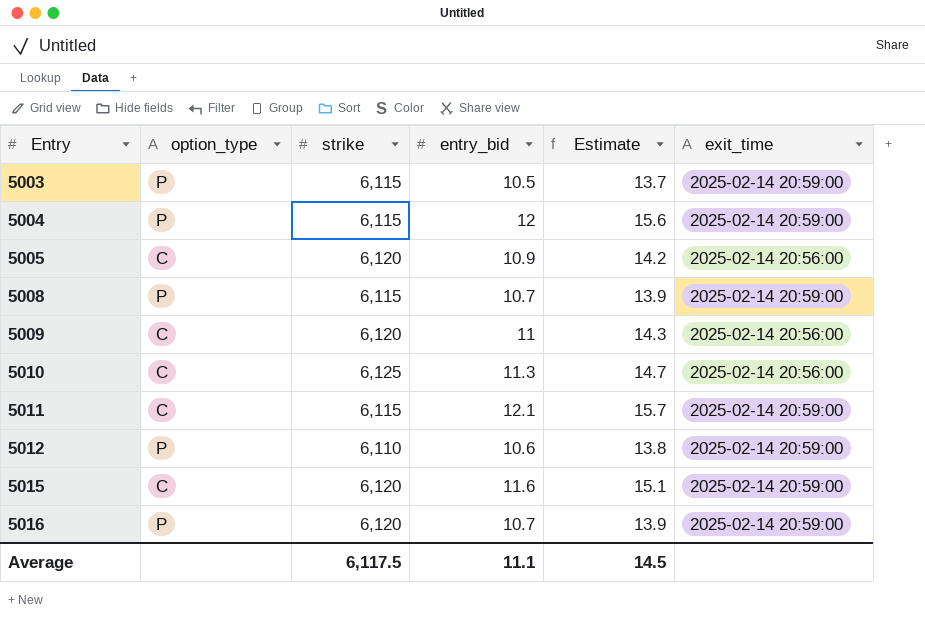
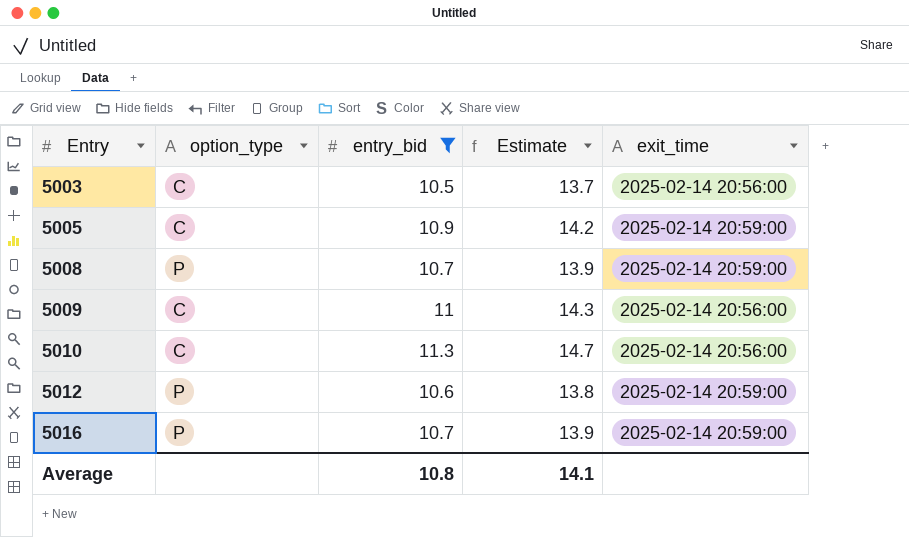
filter: none -> entry_bid <= 11.3
column strike | position: 3 -> none
5003 | option_type: P -> C
5003 | exit_time: 2025-02-14 20:59:00 -> 2025-02-14 20:56:00
5005 | exit_time: 2025-02-14 20:56:00 -> 2025-02-14 20:59:00
Average | entry_bid: 11.1 -> 10.8
Average | Estimate: 14.5 -> 14.1

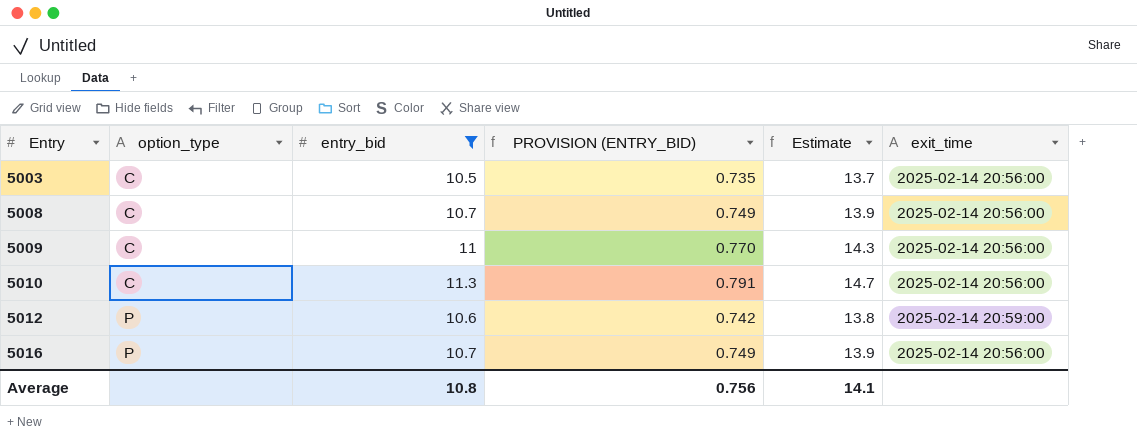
column PROVISION (ENTRY_BID) | formula: none -> [entry_bid] * 0.07
row 5005: C | 10.9 | 14.2 | 2025-02-14 20:59:00 -> none
5008 | option_type: P -> C
5008 | exit_time: 2025-02-14 20:59:00 -> 2025-02-14 20:56:00
5016 | exit_time: 2025-02-14 20:59:00 -> 2025-02-14 20:56:00

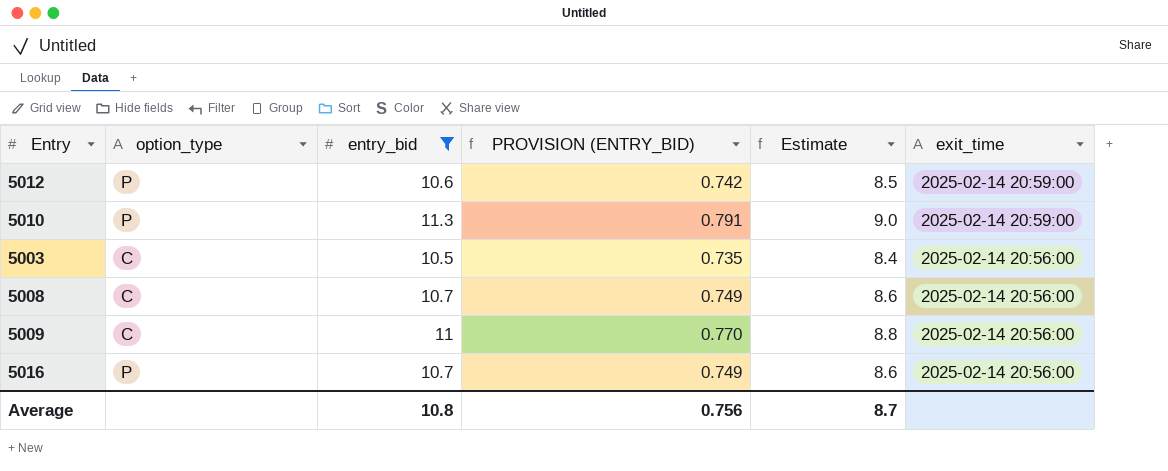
row order: Entry ascending -> exit_time descending
column Estimate | formula: [entry_bid] * 1.3 -> [entry_bid] * 0.8
5010 | option_type: C -> P
5010 | exit_time: 2025-02-14 20:56:00 -> 2025-02-14 20:59:00
Average | Estimate: 14.1 -> 8.7

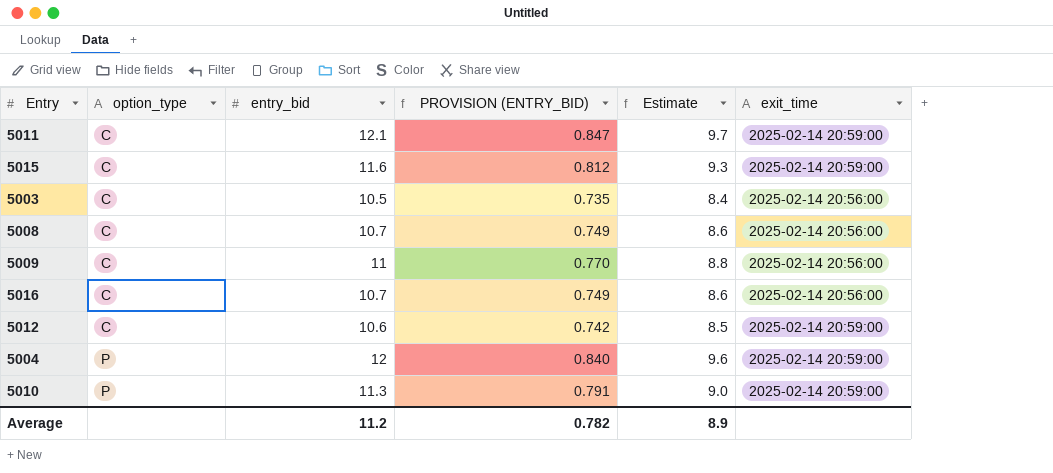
filter: entry_bid <= 11.3 -> none
row order: exit_time descending -> option_type ascending
5016 | option_type: P -> C
5012 | option_type: P -> C
Average | entry_bid: 10.8 -> 11.2
Average | PROVISION (ENTRY_BID): 0.756 -> 0.782
Average | Estimate: 8.7 -> 8.9

